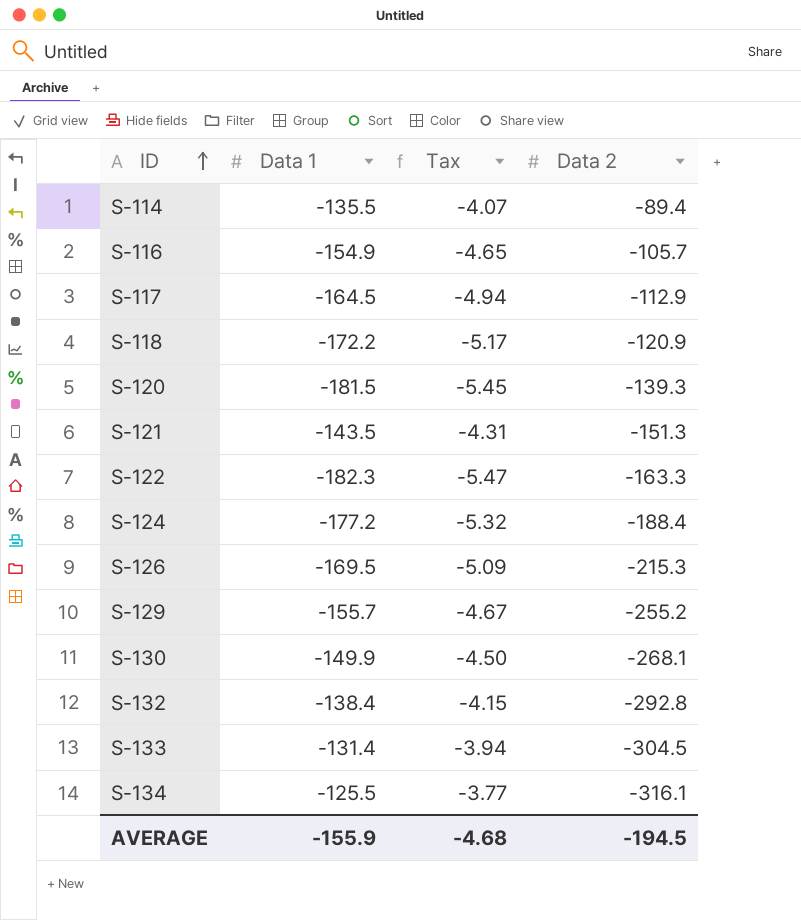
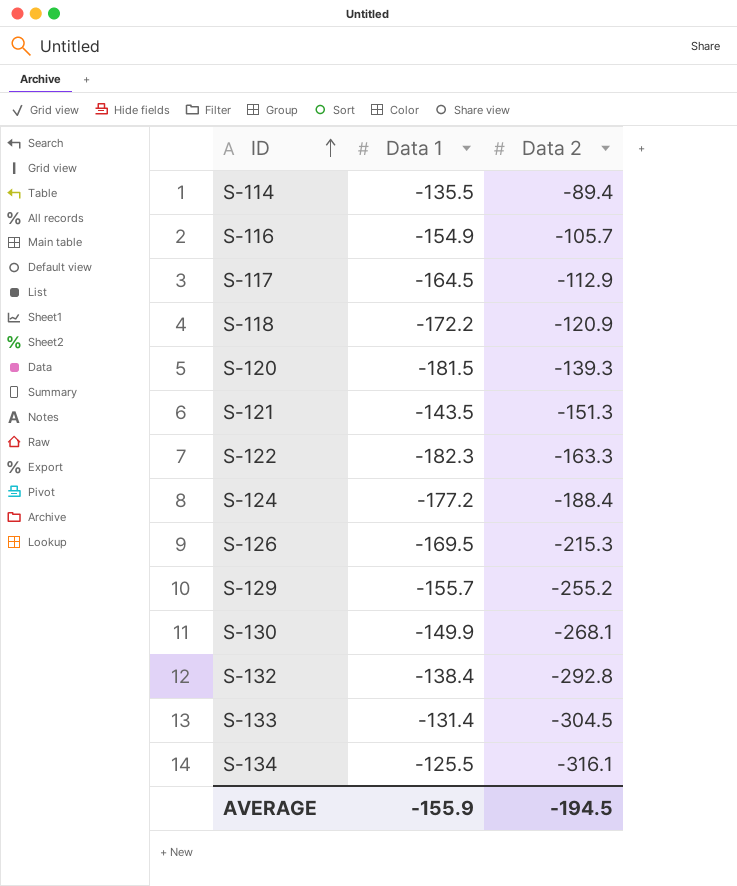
column Tax | formula: [Data 1] * 0.03 -> none

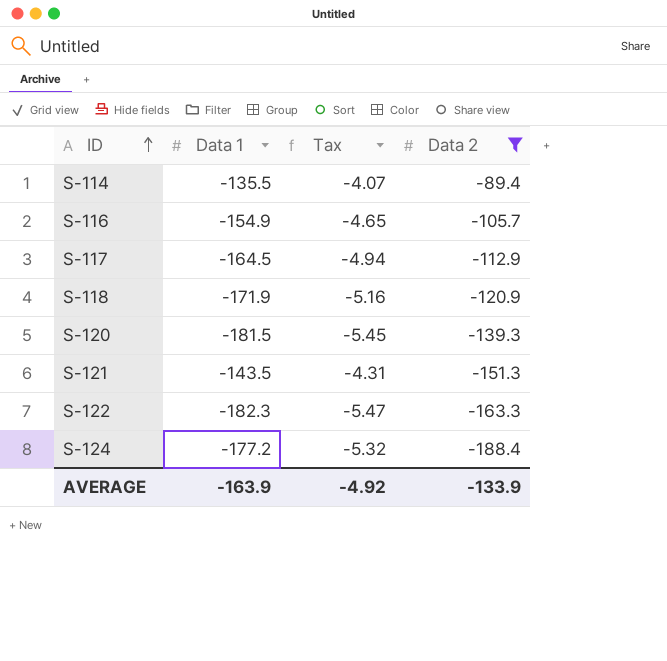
filter: none -> Data 2 >= -188.4
column Tax | formula: none -> [Data 1] * 0.03
S-118 | Data 1: -172.2 -> -171.9
AVERAGE | Data 1: -155.9 -> -163.9
AVERAGE | Data 2: -194.5 -> -133.9

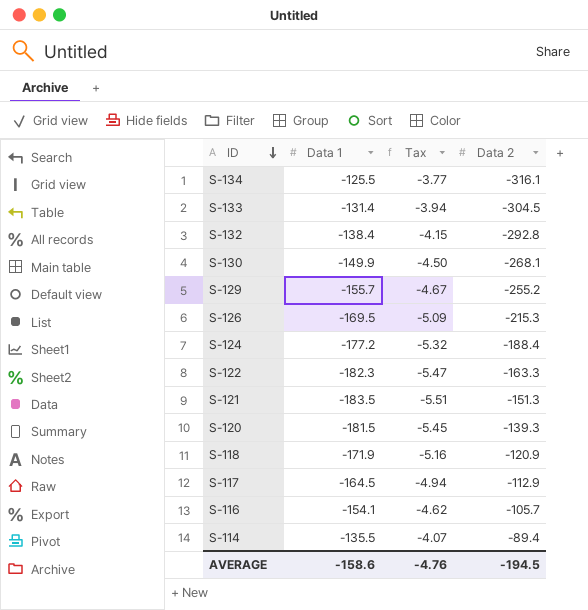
filter: Data 2 >= -188.4 -> none
row order: ID ascending -> ID descending
S-121 | Data 1: -143.5 -> -183.5
S-121 | Tax: -4.31 -> -5.51
S-116 | Data 1: -154.9 -> -154.1
S-116 | Tax: -4.65 -> -4.62
AVERAGE | Data 1: -163.9 -> -158.6
AVERAGE | Tax: -4.92 -> -4.76
AVERAGE | Data 2: -133.9 -> -194.5

